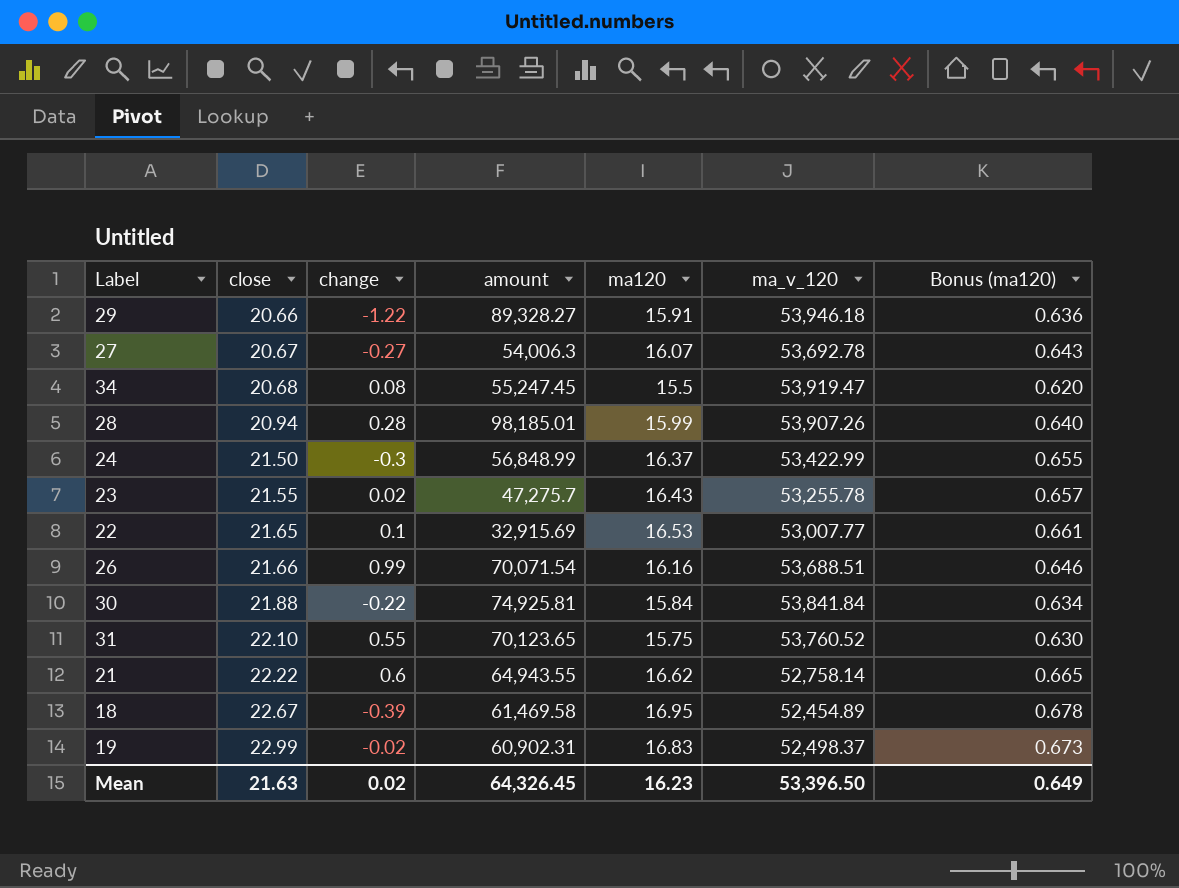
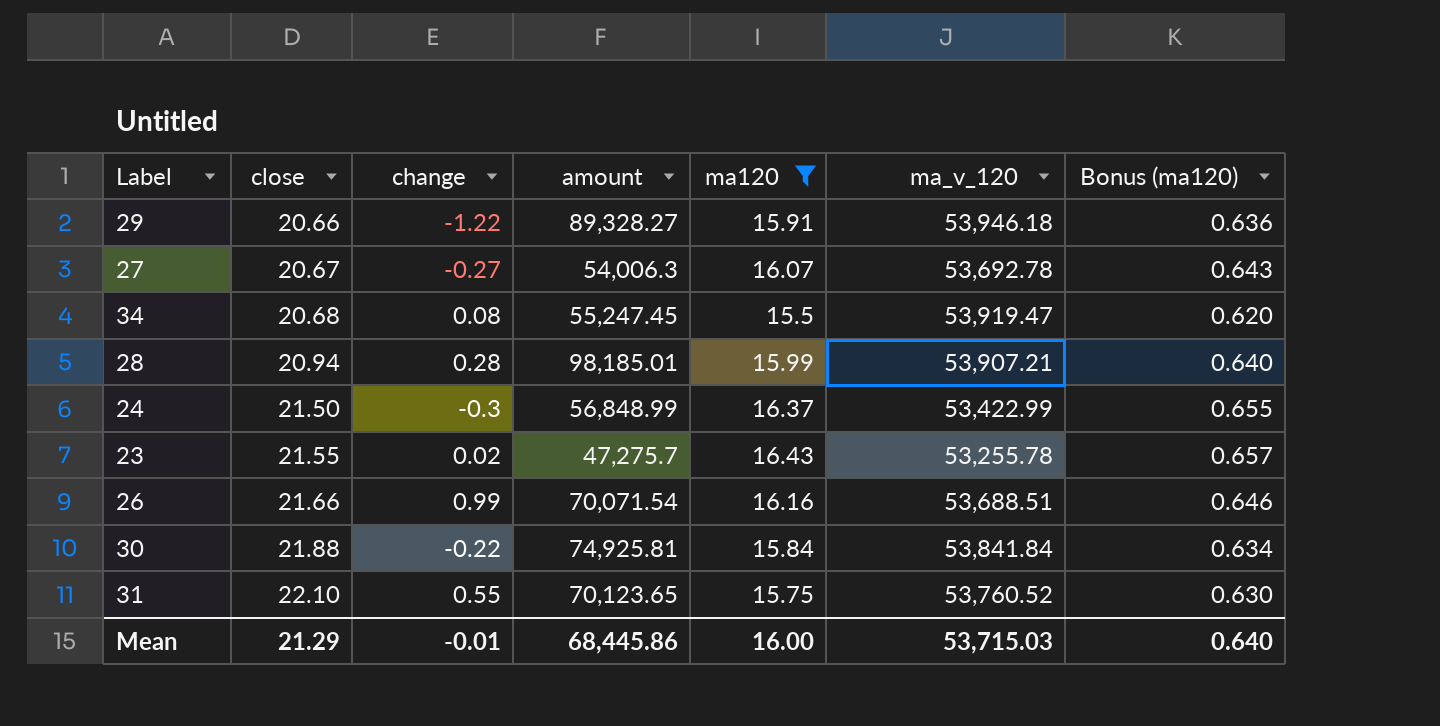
filter: none -> ma120 <= 16.43
28 | ma_v_120: 53,907.26 -> 53,907.21
Mean | close: 21.63 -> 21.29
Mean | change: 0.02 -> -0.01
Mean | amount: 64,326.45 -> 68,445.86
Mean | ma120: 16.23 -> 16.00
Mean | ma_v_120: 53,396.50 -> 53,715.03
Mean | Bonus (ma120): 0.649 -> 0.640

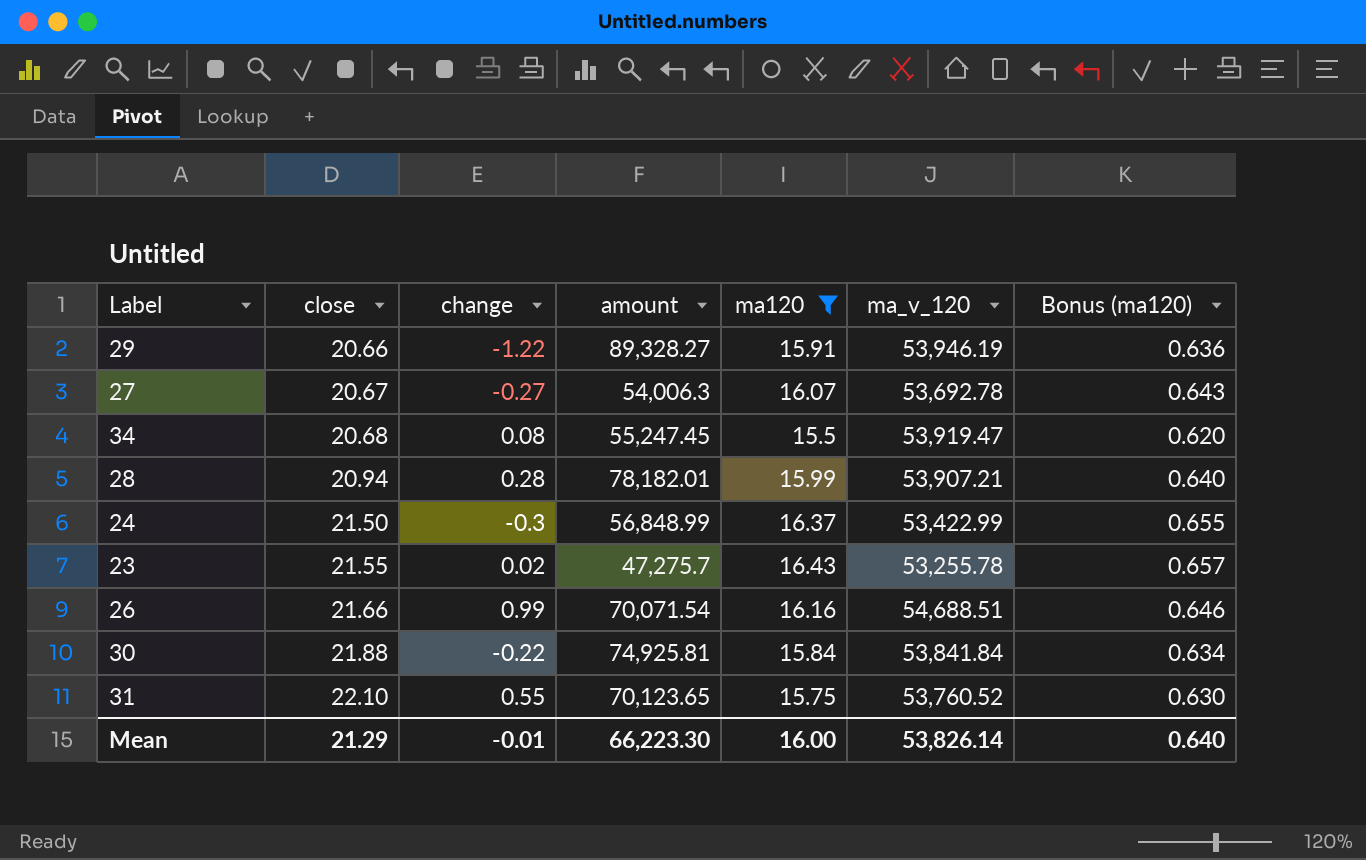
29 | ma_v_120: 53,946.18 -> 53,946.19
28 | amount: 98,185.01 -> 78,182.01
26 | ma_v_120: 53,688.51 -> 54,688.51
Mean | amount: 68,445.86 -> 66,223.30
Mean | ma_v_120: 53,715.03 -> 53,826.14

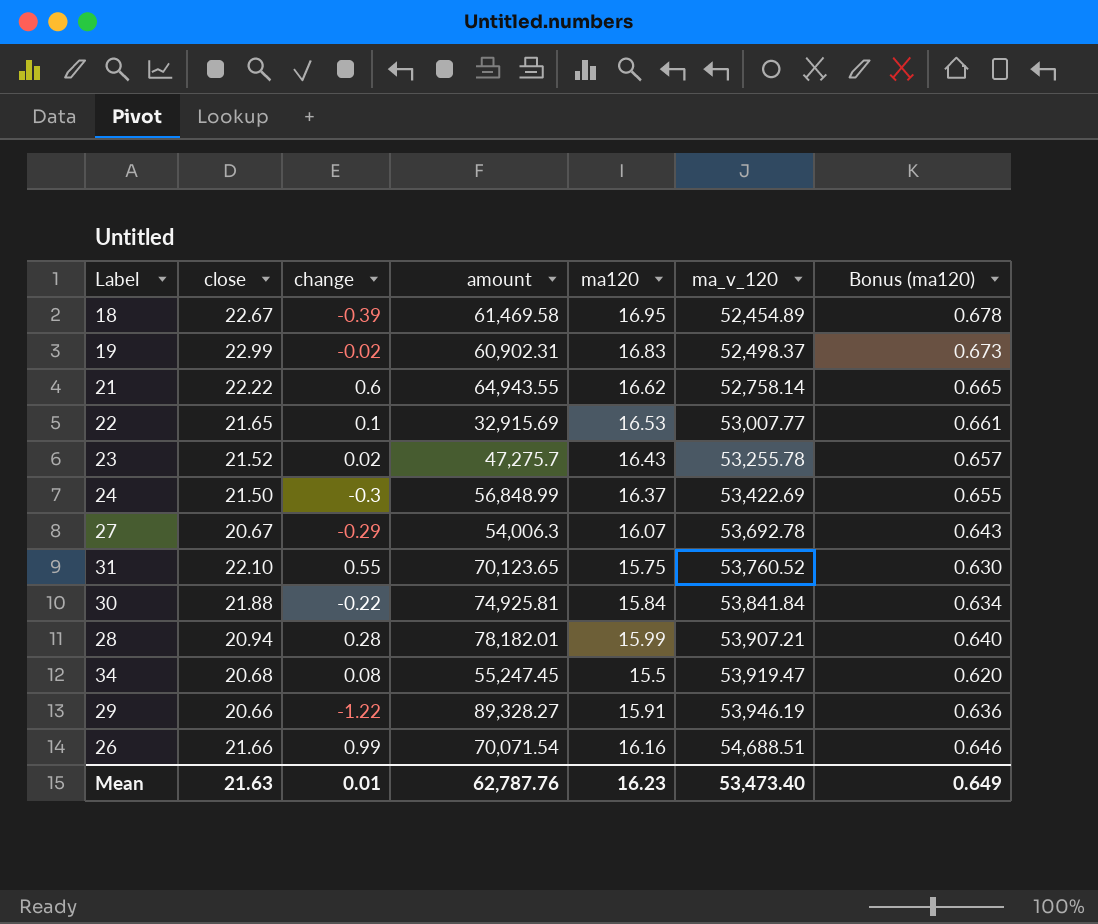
filter: ma120 <= 16.43 -> none
row order: close ascending -> ma_v_120 ascending
23 | close: 21.55 -> 21.52
24 | ma_v_120: 53,422.99 -> 53,422.69
27 | change: -0.27 -> -0.29
Mean | close: 21.29 -> 21.63
Mean | change: -0.01 -> 0.01
Mean | amount: 66,223.30 -> 62,787.76
Mean | ma120: 16.00 -> 16.23
Mean | ma_v_120: 53,826.14 -> 53,473.40
Mean | Bonus (ma120): 0.640 -> 0.649

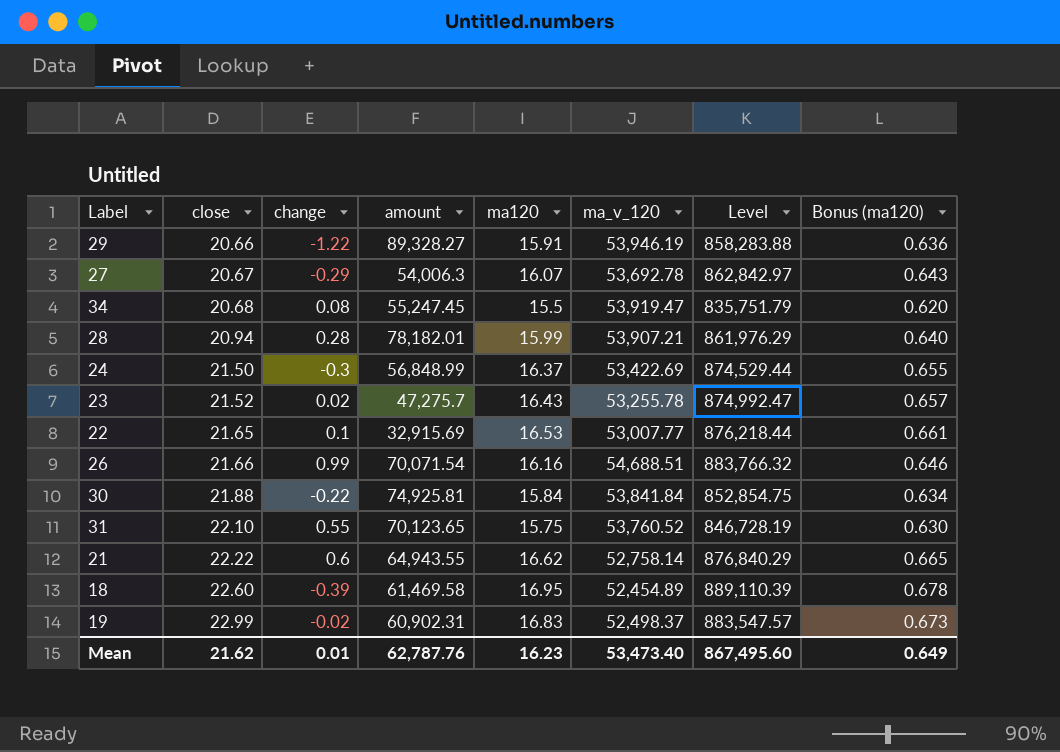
row order: ma_v_120 ascending -> close ascending
column Level | formula: none -> [ma120] * [ma_v_120]
18 | close: 22.67 -> 22.60
Mean | close: 21.63 -> 21.62

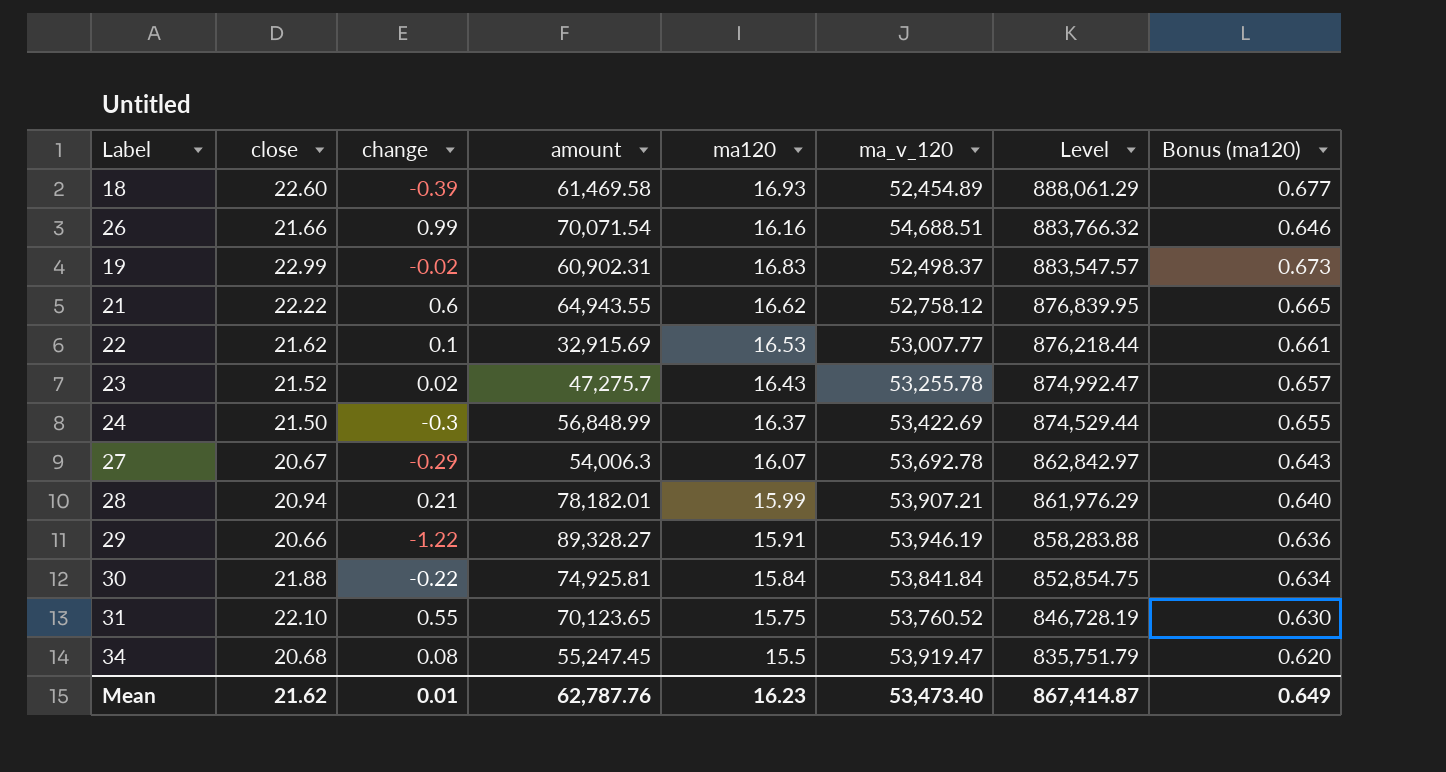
row order: close ascending -> Level descending
18 | ma120: 16.95 -> 16.93
18 | Level: 889,110.39 -> 888,061.29
18 | Bonus (ma120): 0.678 -> 0.677
21 | ma_v_120: 52,758.14 -> 52,758.12
21 | Level: 876,840.29 -> 876,839.95
22 | close: 21.65 -> 21.62
28 | change: 0.28 -> 0.21
Mean | Level: 867,495.60 -> 867,414.87

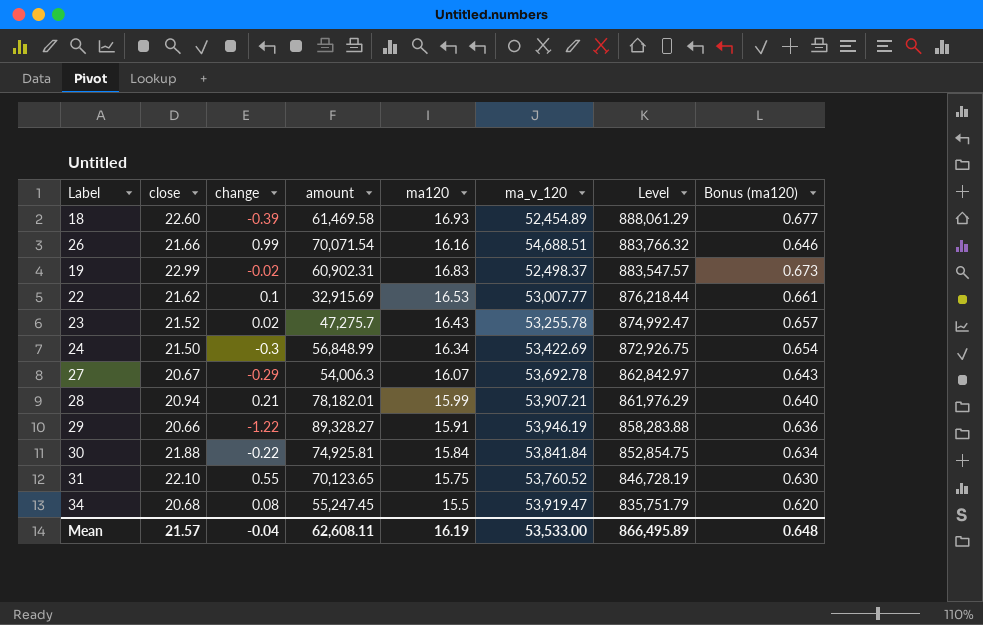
row 21: 22.22 | 0.6 | 64,943.55 | 16.62 | 52,758.12 | 876,839.95 | 0.665 -> none
24 | ma120: 16.37 -> 16.34
24 | Level: 874,529.44 -> 872,926.75
24 | Bonus (ma120): 0.655 -> 0.654
Mean | close: 21.62 -> 21.57
Mean | change: 0.01 -> -0.04
Mean | amount: 62,787.76 -> 62,608.11
Mean | ma120: 16.23 -> 16.19
Mean | ma_v_120: 53,473.40 -> 53,533.00
Mean | Level: 867,414.87 -> 866,495.89
Mean | Bonus (ma120): 0.649 -> 0.648

